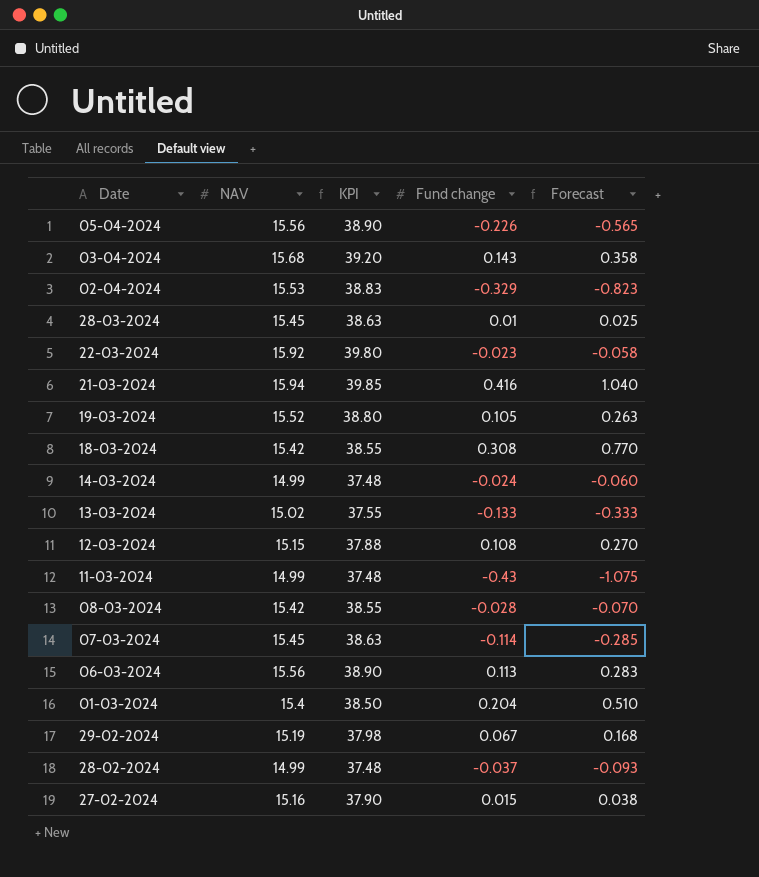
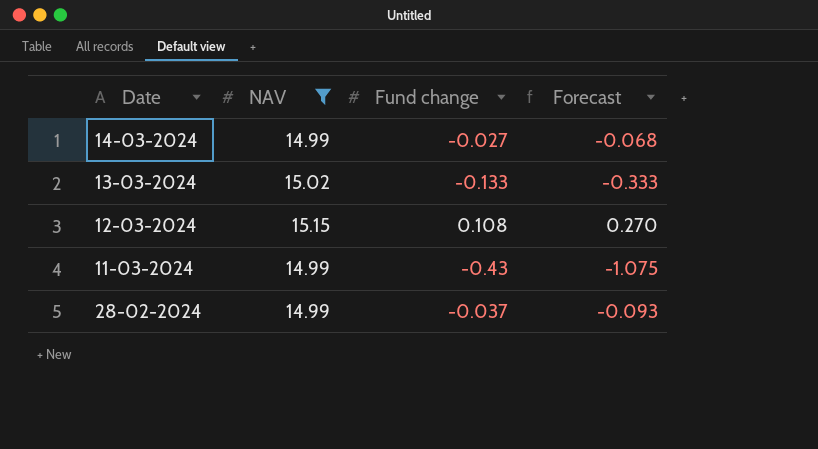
filter: none -> NAV <= 15.15
column KPI | formula: [NAV] * 2.5 -> none
14-03-2024 | Fund change: -0.024 -> -0.027
14-03-2024 | Forecast: -0.060 -> -0.068

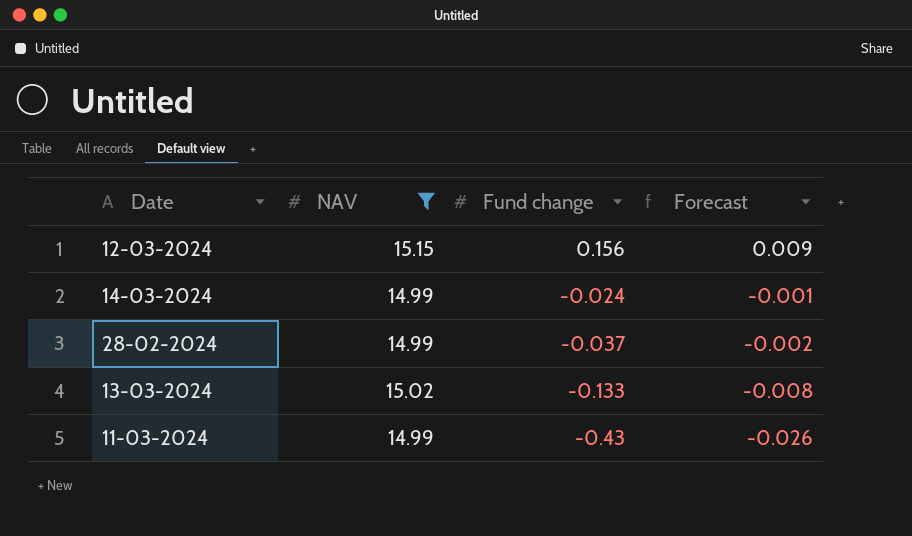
row order: Date descending -> Fund change descending
column Forecast | formula: [Fund change] * 2.5 -> [Fund change] * 0.06
12-03-2024 | Fund change: 0.108 -> 0.156
14-03-2024 | Fund change: -0.027 -> -0.024

